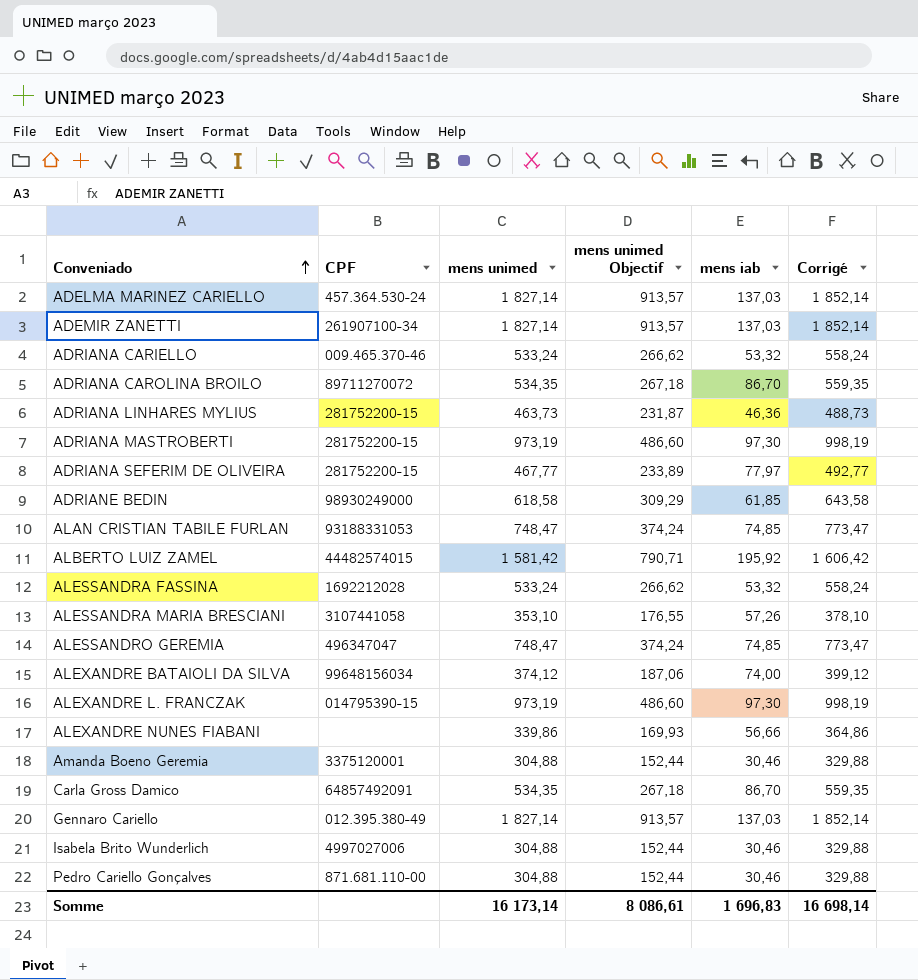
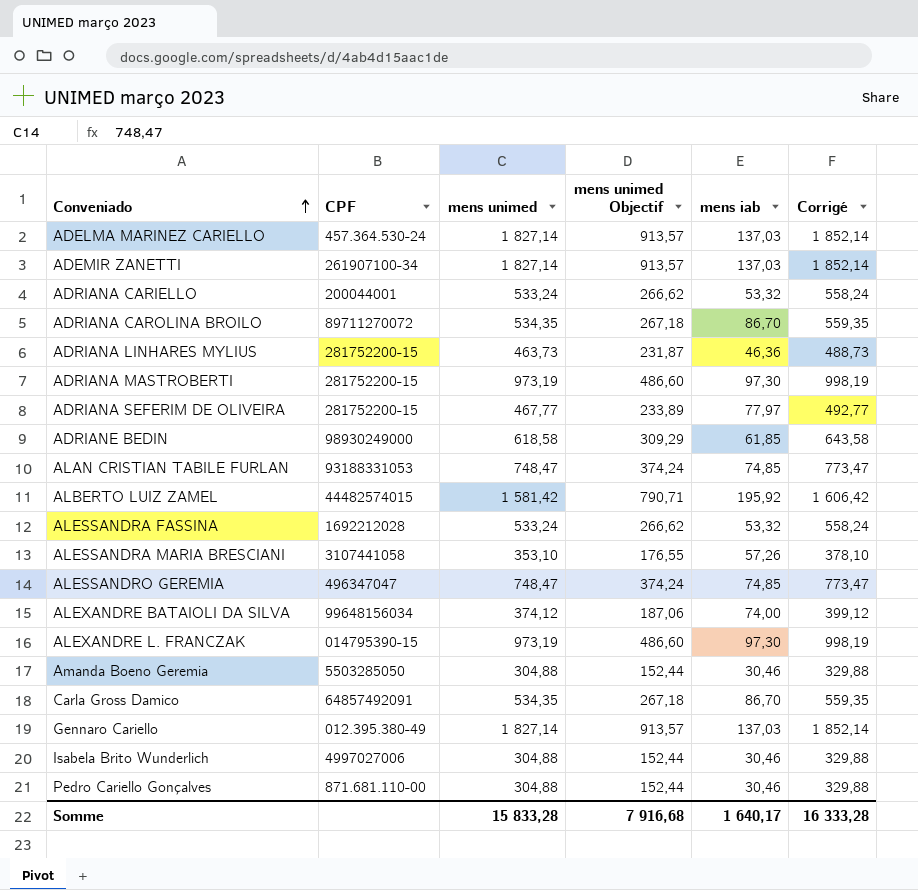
row ALEXANDRE NUNES FIABANI: none | 339,86 | 169,93 | 56,66 | 364,86 -> none
ADRIANA CARIELLO | CPF: 009.465.370-46 -> 200044001
Amanda Boeno Geremia | CPF: 3375120001 -> 5503285050
Somme | mens unimed: 16 173,14 -> 15 833,28
Somme | mens unimed Objectif: 8 086,61 -> 7 916,68
Somme | mens iab: 1 696,83 -> 1 640,17
Somme | Corrigé: 16 698,14 -> 16 333,28

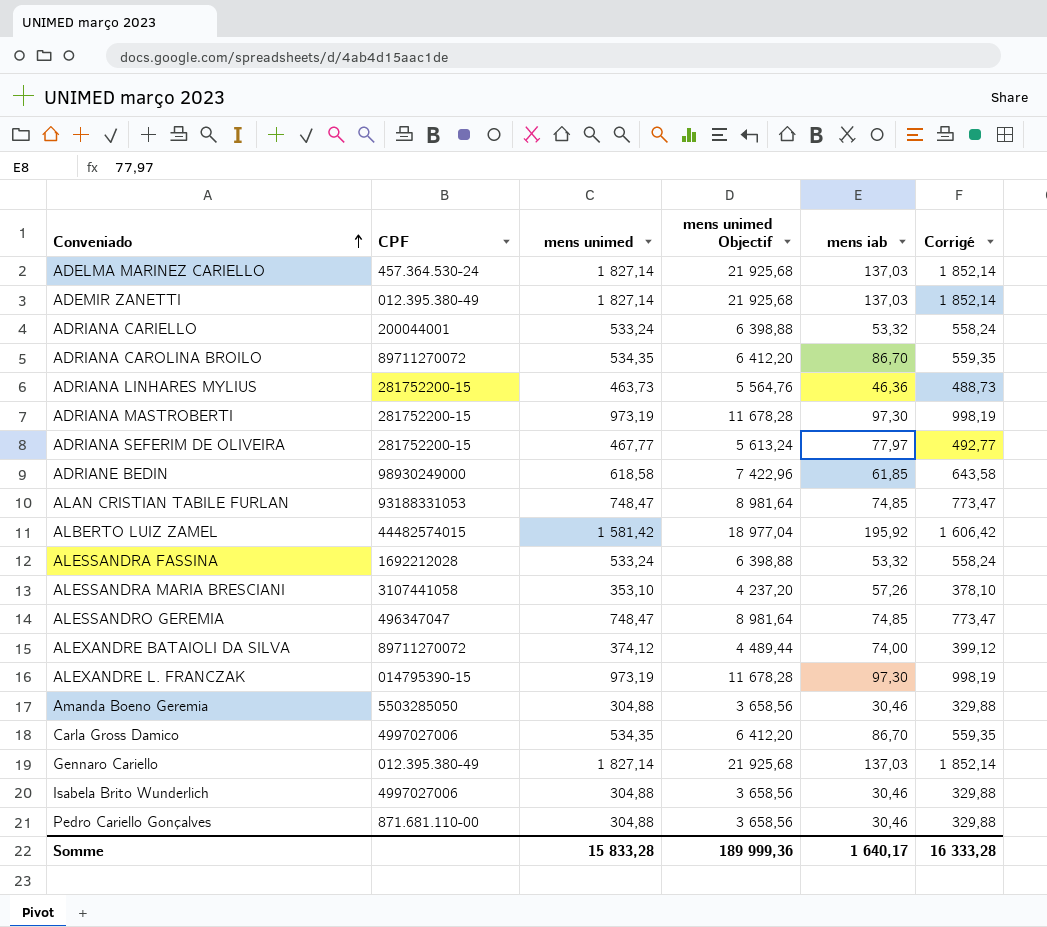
column mens unimed Objectif | formula: [mens unimed] * 0,5 -> [mens unimed] * 12
ADEMIR ZANETTI | CPF: 261907100-34 -> 012.395.380-49
ALEXANDRE BATAIOLI DA SILVA | CPF: 99648156034 -> 89711270072
Carla Gross Damico | CPF: 64857492091 -> 4997027006
Somme | mens unimed Objectif: 7 916,68 -> 189 999,36

